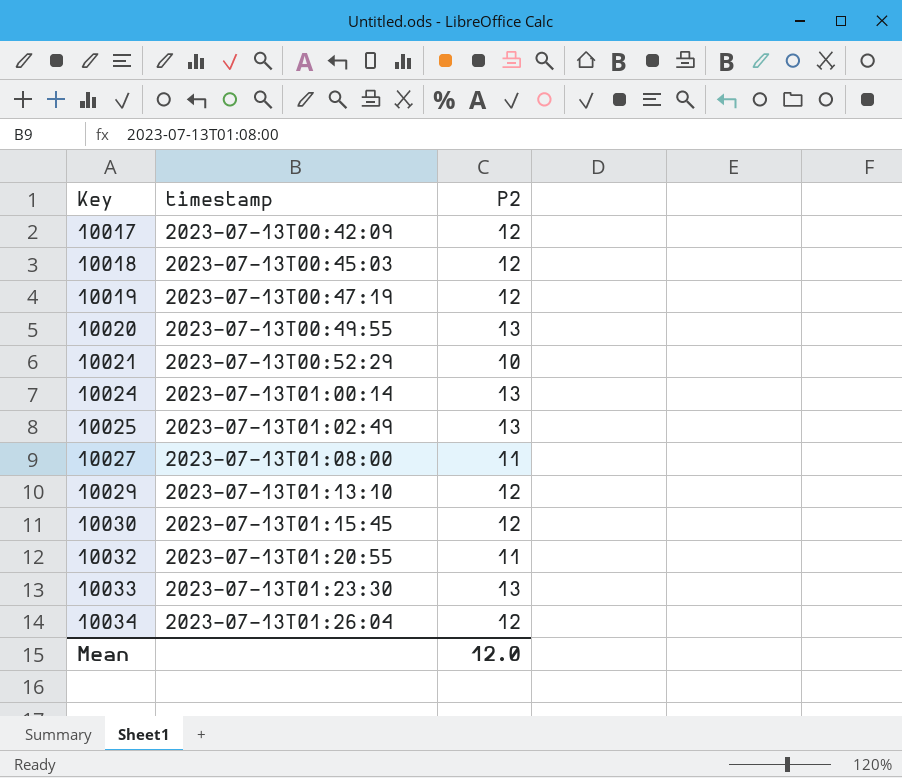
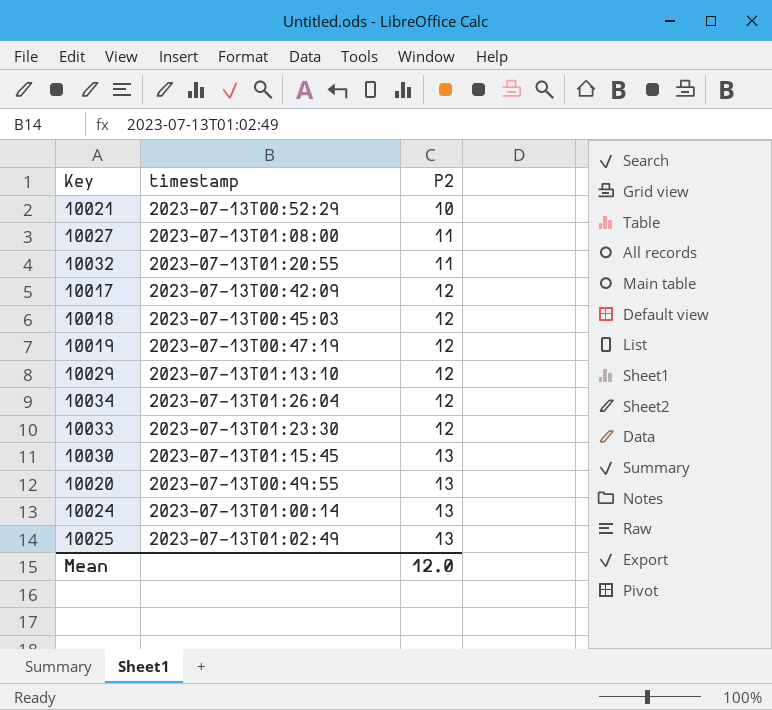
row order: Key ascending -> P2 ascending
10033 | P2: 13 -> 12
10030 | P2: 12 -> 13

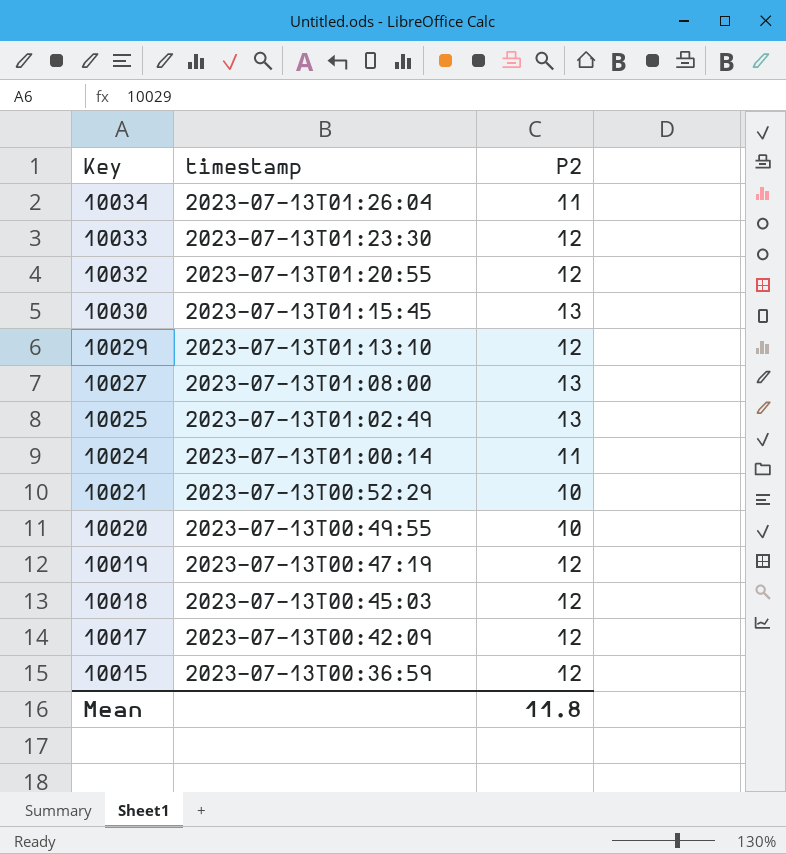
row order: P2 ascending -> Key descending
10034 | P2: 12 -> 11
10032 | P2: 11 -> 12
10027 | P2: 11 -> 13
10024 | P2: 13 -> 11
10020 | P2: 13 -> 10
row 10015: none -> 2023-07-13T00:36:59 | 12
Mean | P2: 12.0 -> 11.8

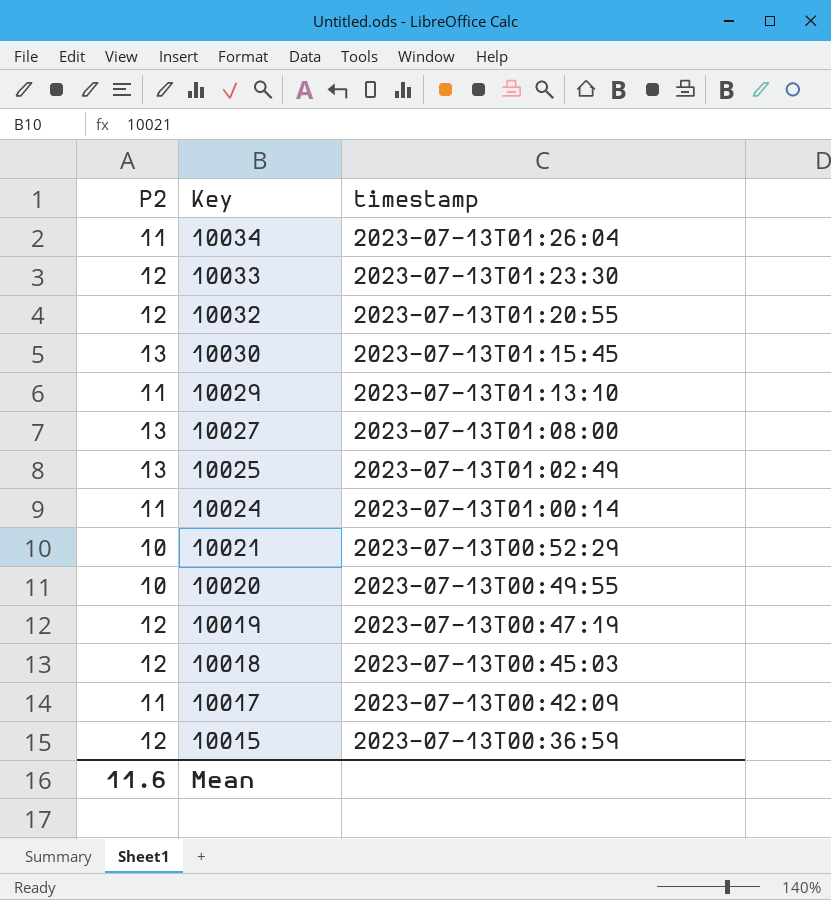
column P2 | position: 3 -> 1
10029 | P2: 12 -> 11
10017 | P2: 12 -> 11
Mean | P2: 11.8 -> 11.6

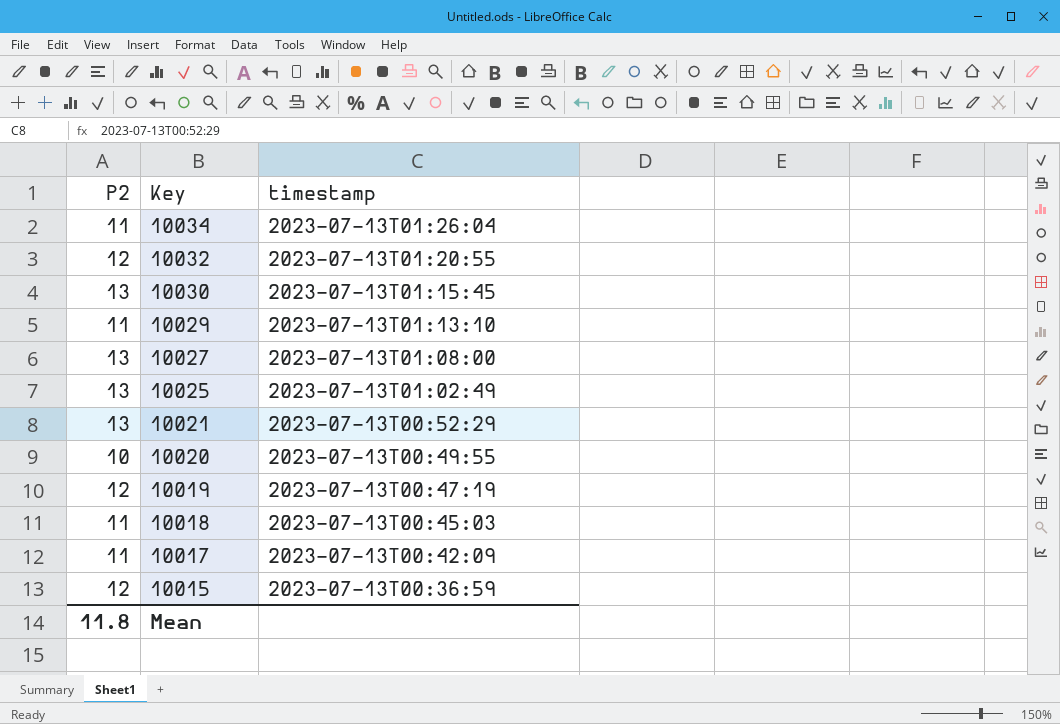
row 10033: 12 | 2023-07-13T01:23:30 -> none
row 10024: 11 | 2023-07-13T01:00:14 -> none
10021 | P2: 10 -> 13
10018 | P2: 12 -> 11
Mean | P2: 11.6 -> 11.8

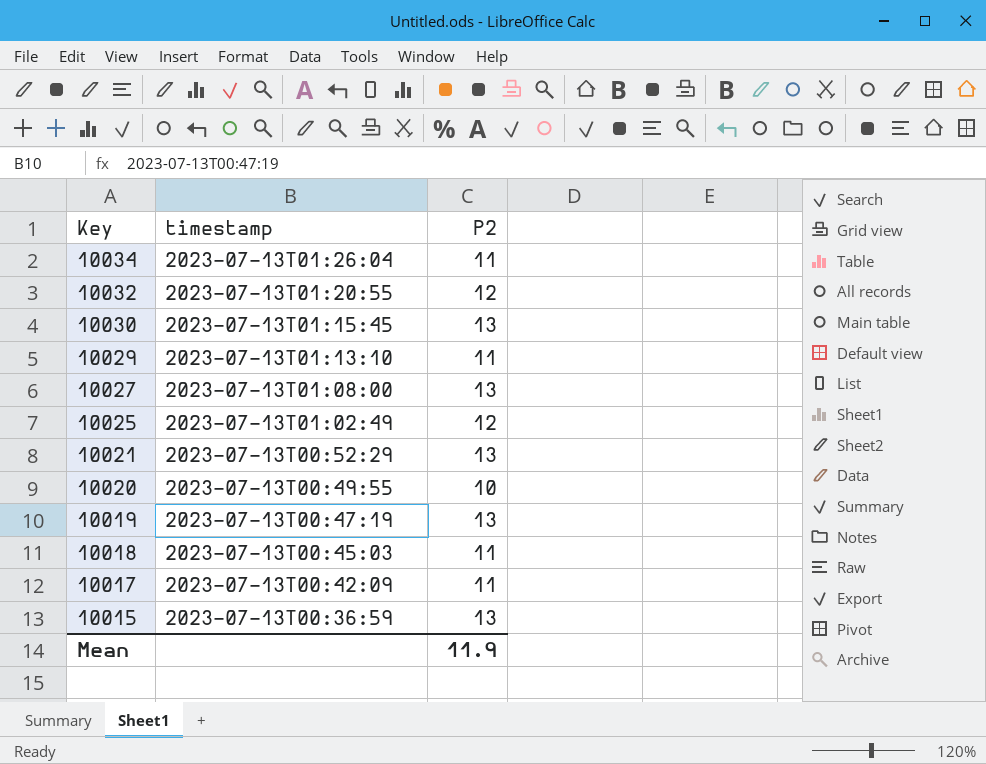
column P2 | position: 1 -> 3
10025 | P2: 13 -> 12
10019 | P2: 12 -> 13
10015 | P2: 12 -> 13
Mean | P2: 11.8 -> 11.9

